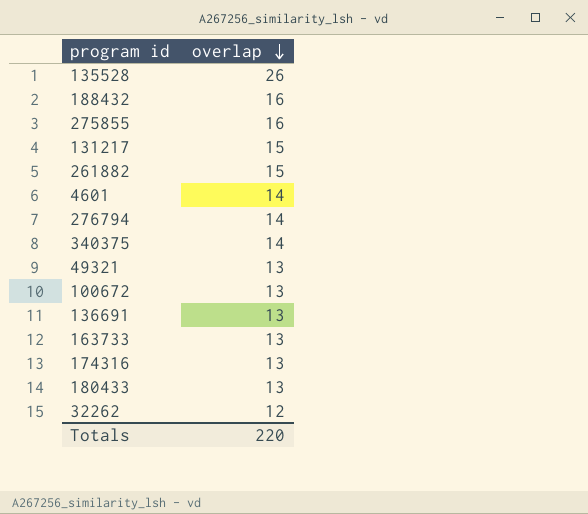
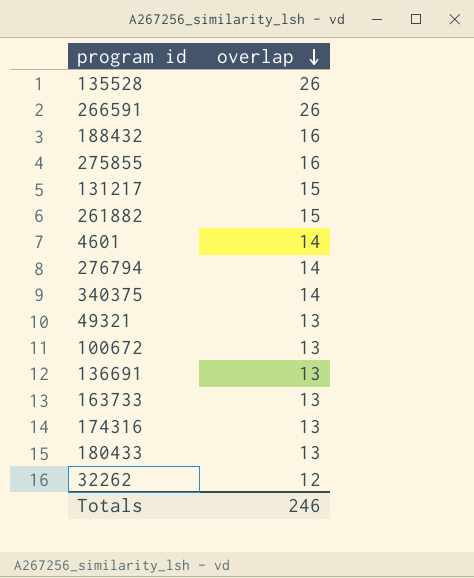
row 266591: none -> 26
Totals | overlap: 220 -> 246

